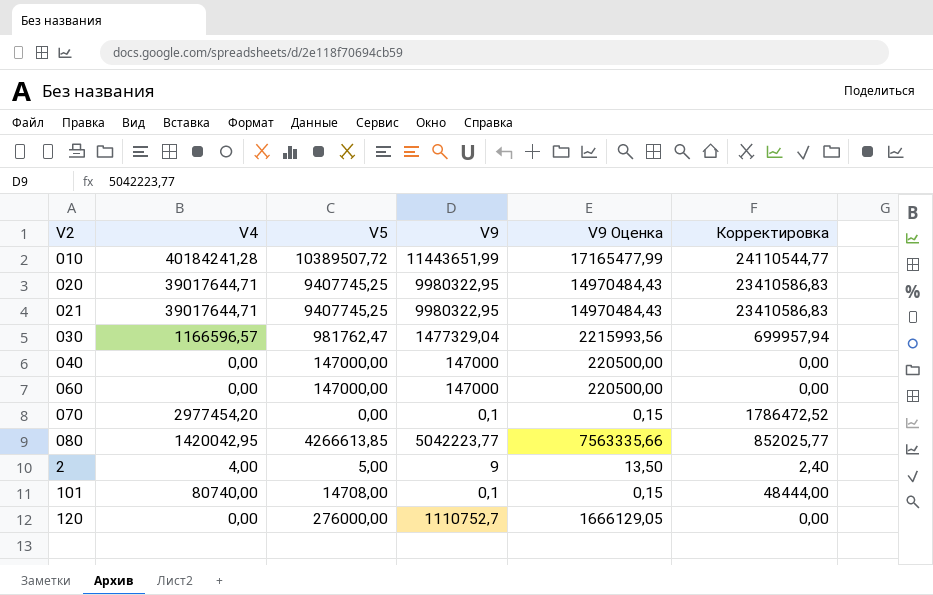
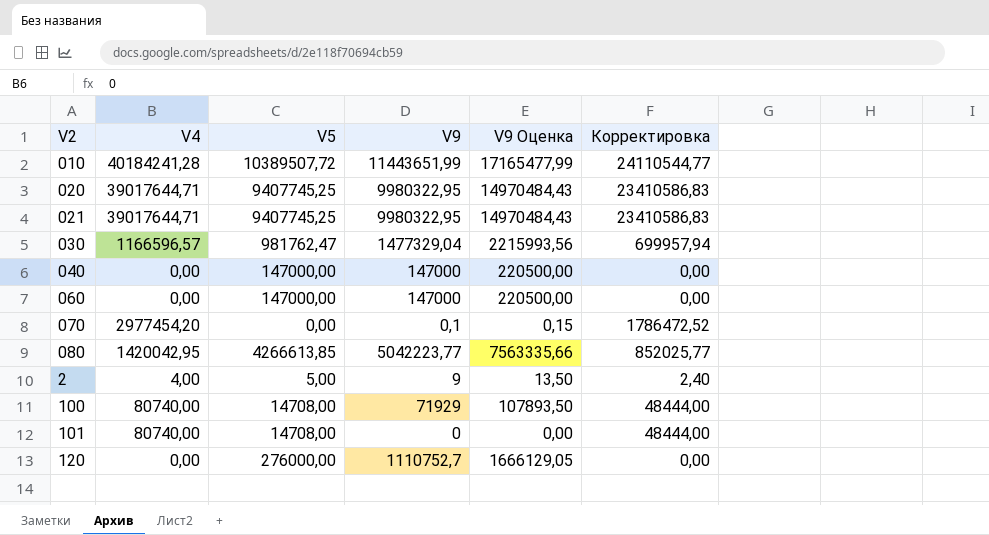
row 100: none -> 80740,00 | 14708,00 | 71929 | 107893,50 | 48444,00
101 | V9: 0,1 -> 0
101 | V9 Оценка: 0,15 -> 0,00

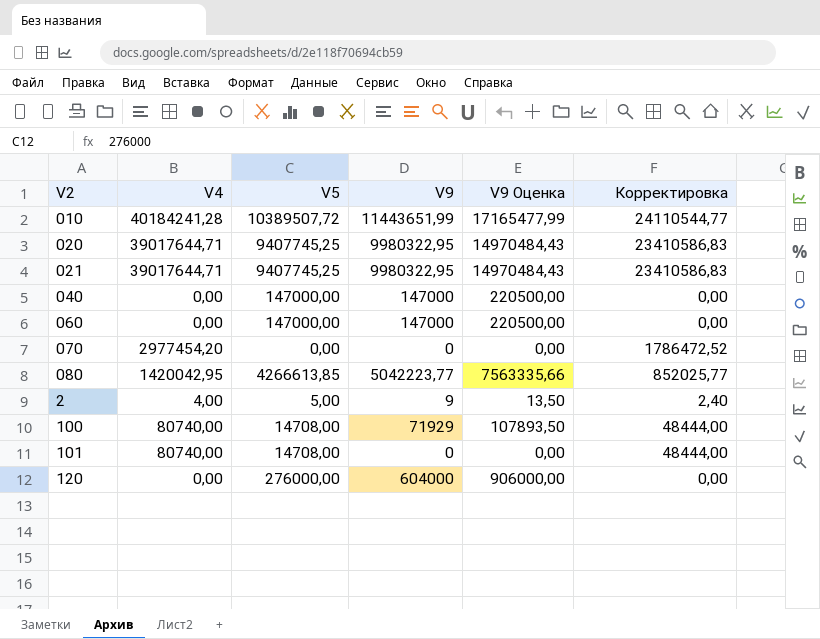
row 030: 1166596,57 | 981762,47 | 1477329,04 | 2215993,56 | 699957,94 -> none
070 | V9: 0,1 -> 0
070 | V9 Оценка: 0,15 -> 0,00
120 | V9: 1110752,7 -> 604000
120 | V9 Оценка: 1666129,05 -> 906000,00

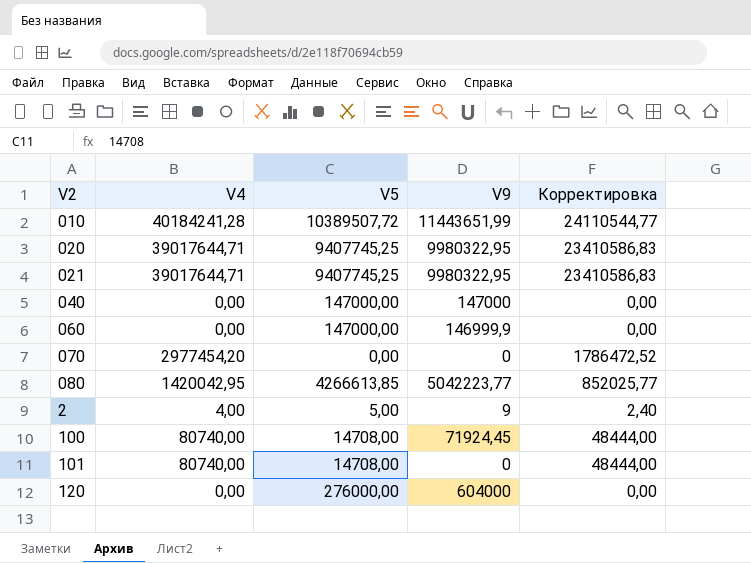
column V9 Оценка | formula: [V9] * 1,5 -> none
060 | V9: 147000 -> 146999,9
100 | V9: 71929 -> 71924,45

